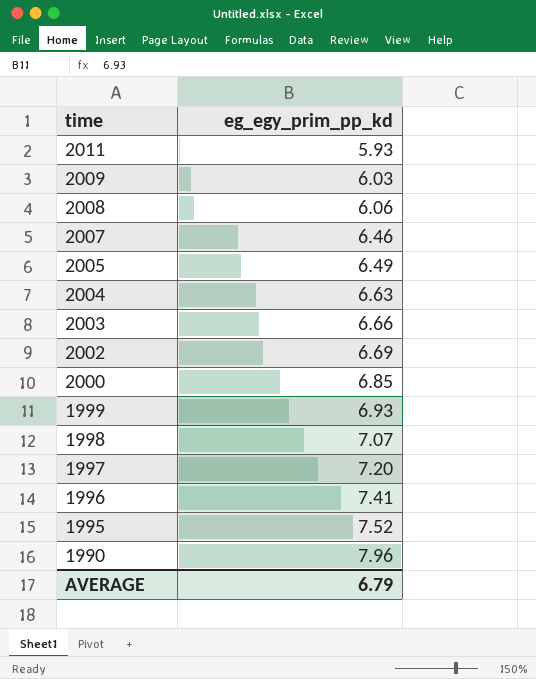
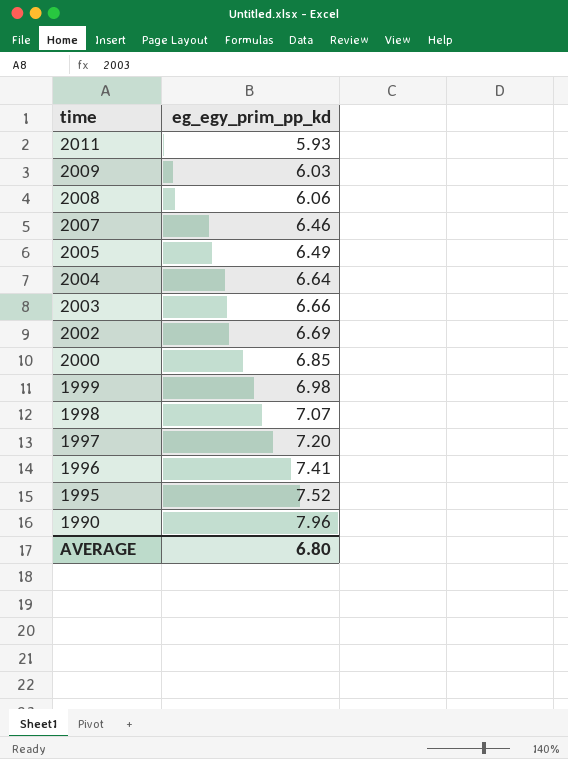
2004 | eg_egy_prim_pp_kd: 6.63 -> 6.64
1999 | eg_egy_prim_pp_kd: 6.93 -> 6.98
AVERAGE | eg_egy_prim_pp_kd: 6.79 -> 6.80

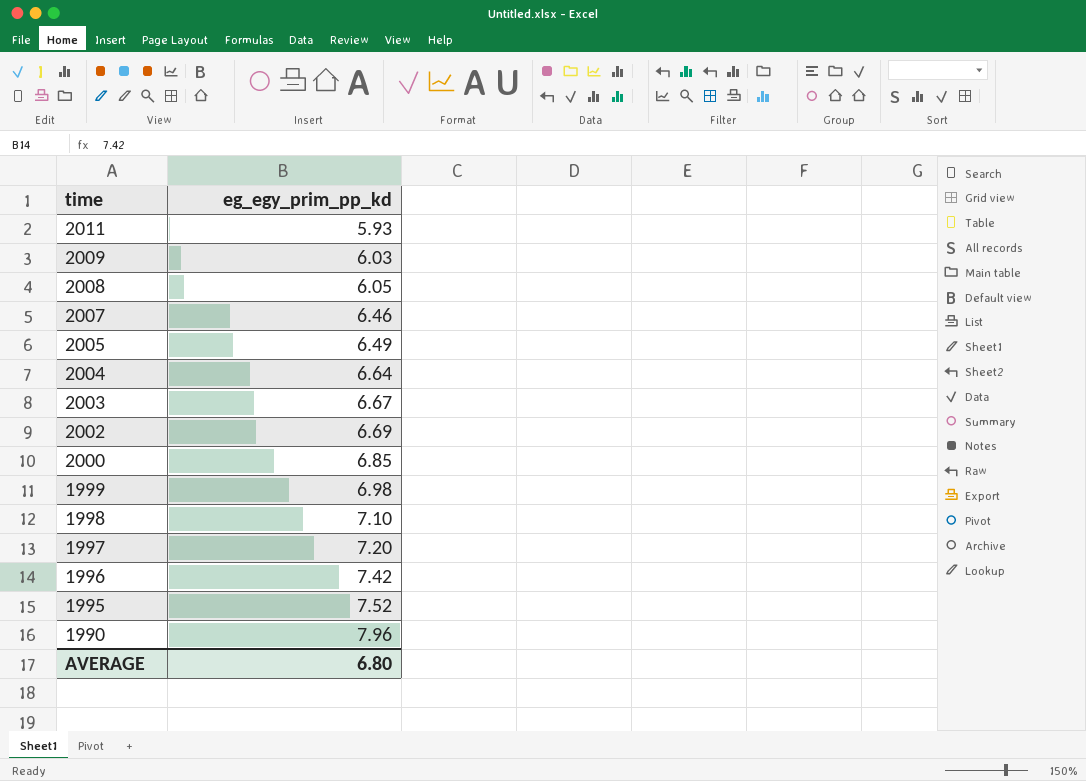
2008 | eg_egy_prim_pp_kd: 6.06 -> 6.05
2003 | eg_egy_prim_pp_kd: 6.66 -> 6.67
1998 | eg_egy_prim_pp_kd: 7.07 -> 7.10
1996 | eg_egy_prim_pp_kd: 7.41 -> 7.42

